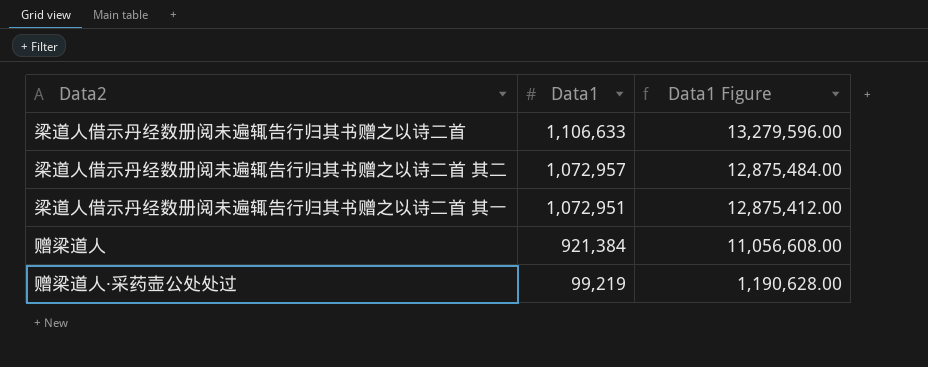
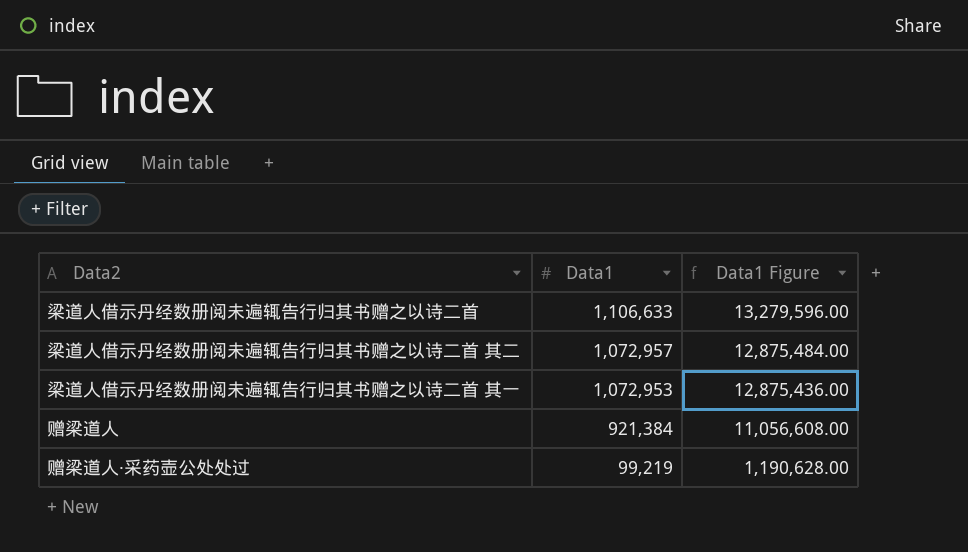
梁道人借示丹经数册阅未遍辄告行归其书赠之以诗二首 其一 | Data1: 1,072,951 -> 1,072,953
梁道人借示丹经数册阅未遍辄告行归其书赠之以诗二首 其一 | Data1 Figure: 12,875,412.00 -> 12,875,436.00

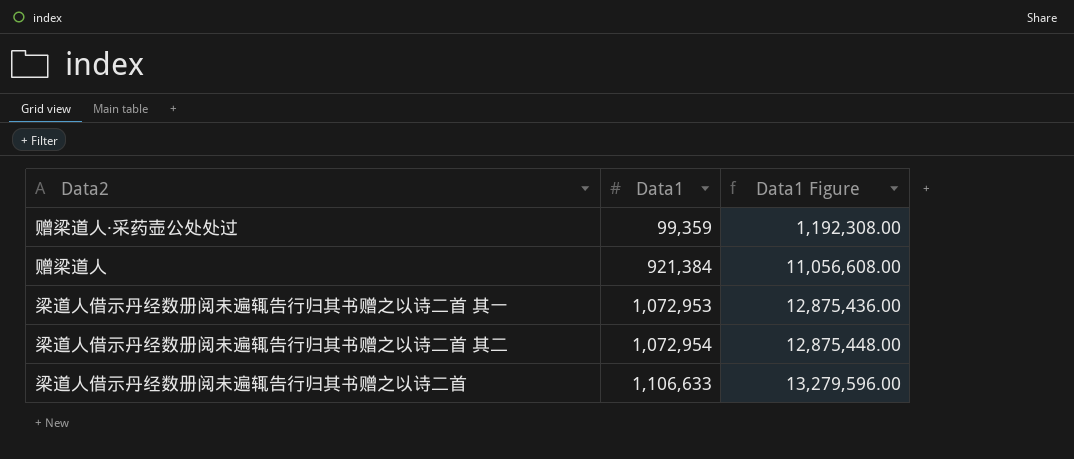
row order: Data1 descending -> Data1 ascending
赠梁道人·采药壶公处处过 | Data1: 99,219 -> 99,359
赠梁道人·采药壶公处处过 | Data1 Figure: 1,190,628.00 -> 1,192,308.00
梁道人借示丹经数册阅未遍辄告行归其书赠之以诗二首 其二 | Data1: 1,072,957 -> 1,072,954
梁道人借示丹经数册阅未遍辄告行归其书赠之以诗二首 其二 | Data1 Figure: 12,875,484.00 -> 12,875,448.00

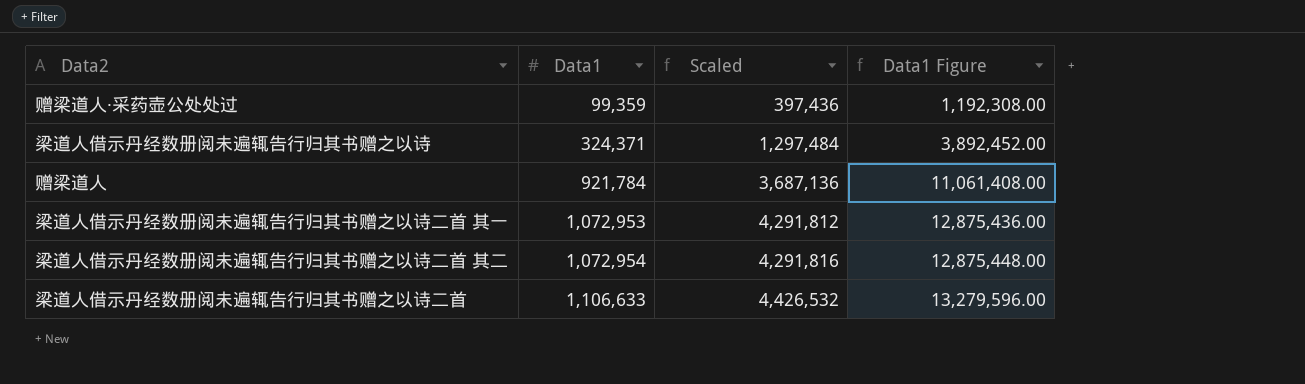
column Scaled | formula: none -> [Data1] * 4
row 梁道人借示丹经数册阅未遍辄告行归其书赠之以诗: none -> 324,371 | 1,297,484 | 3,892,452.00
赠梁道人 | Data1: 921,384 -> 921,784
赠梁道人 | Data1 Figure: 11,056,608.00 -> 11,061,408.00

